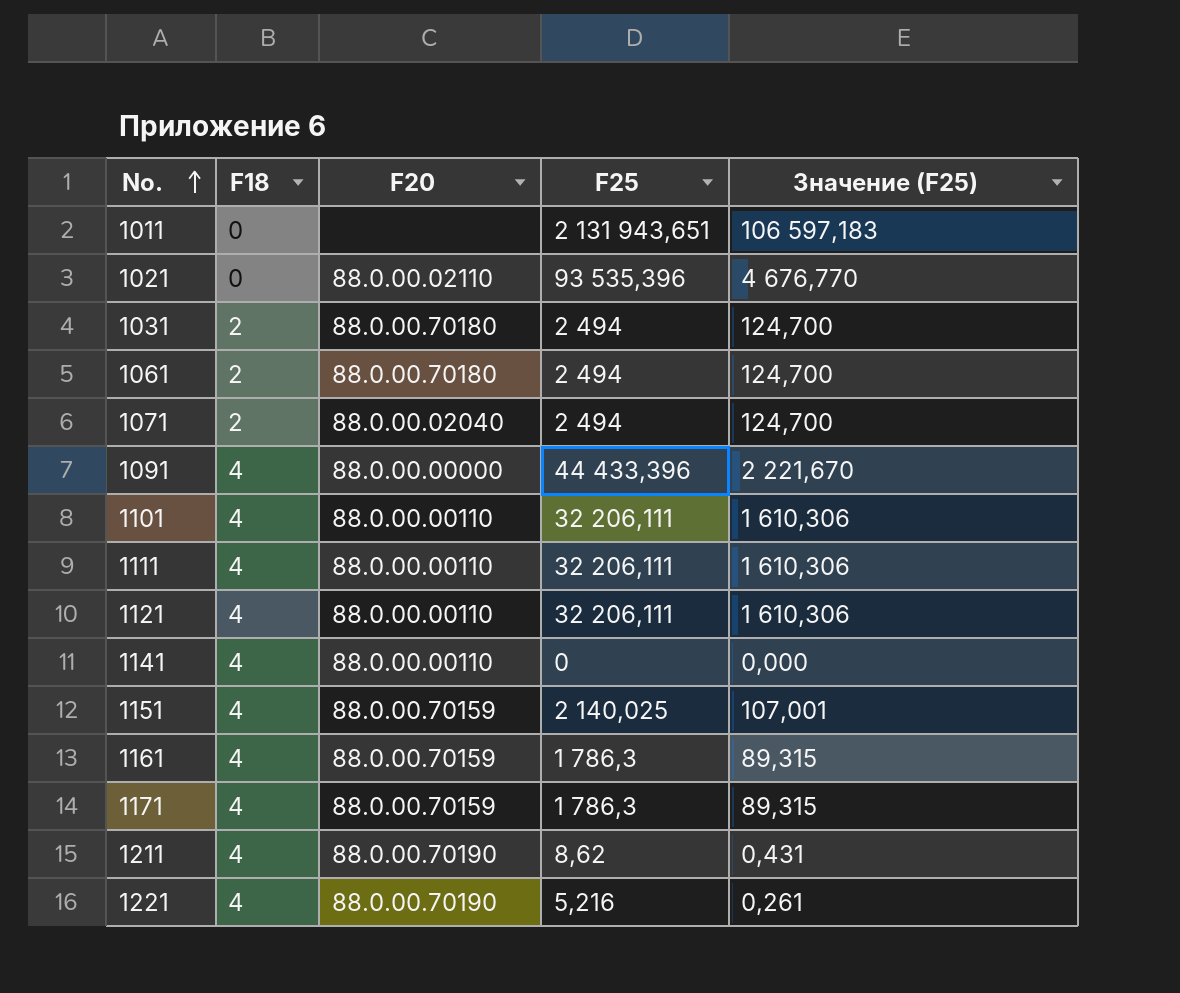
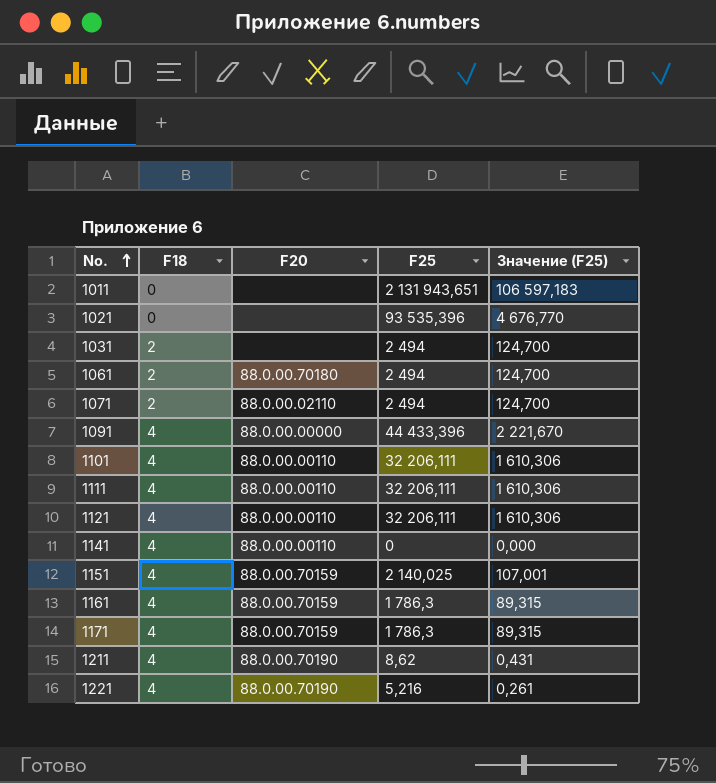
1021 | F20: 88.0.00.02110 -> none
1031 | F20: 88.0.00.70180 -> none
1071 | F20: 88.0.00.02040 -> 88.0.00.02110

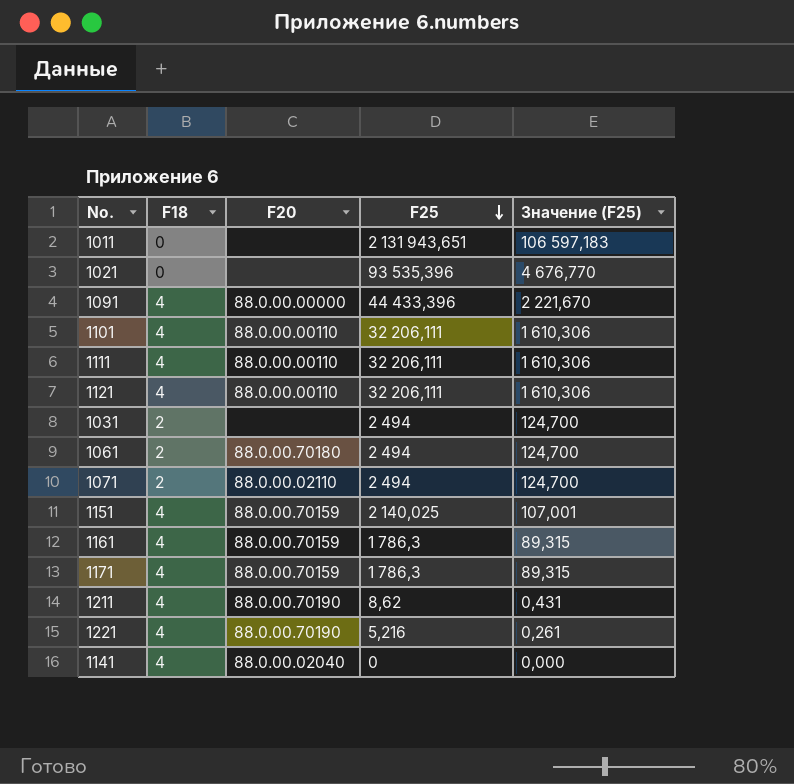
row order: No. ascending -> F25 descending
1141 | F20: 88.0.00.00110 -> 88.0.00.02040

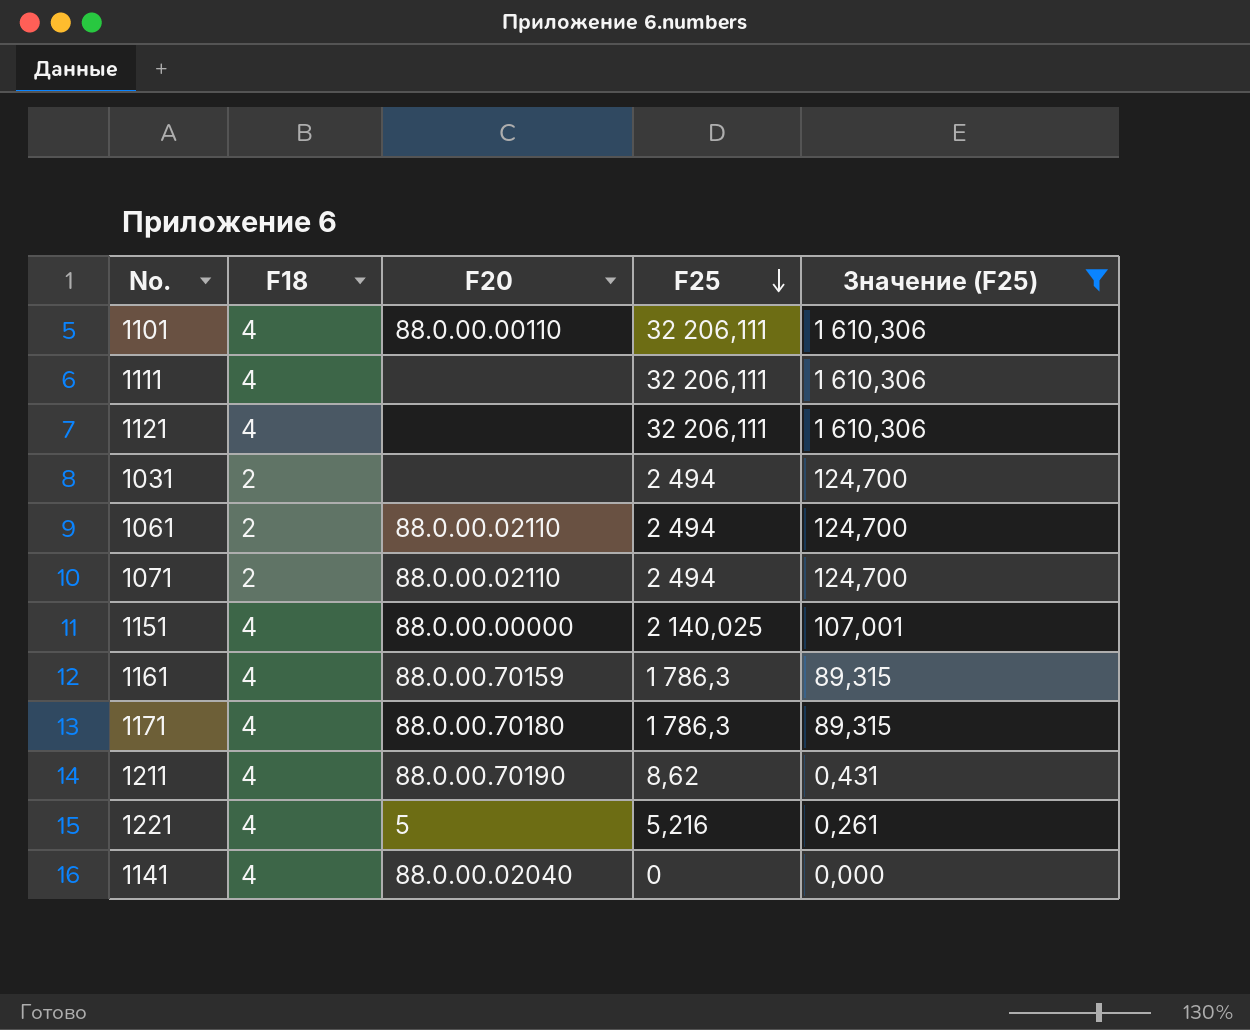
filter: none -> Значение (F25) <= 1 610,306
1111 | F20: 88.0.00.00110 -> none
1121 | F20: 88.0.00.00110 -> none
1061 | F20: 88.0.00.70180 -> 88.0.00.02110
1151 | F20: 88.0.00.70159 -> 88.0.00.00000
1171 | F20: 88.0.00.70159 -> 88.0.00.70180
1221 | F20: 88.0.00.70190 -> 5

